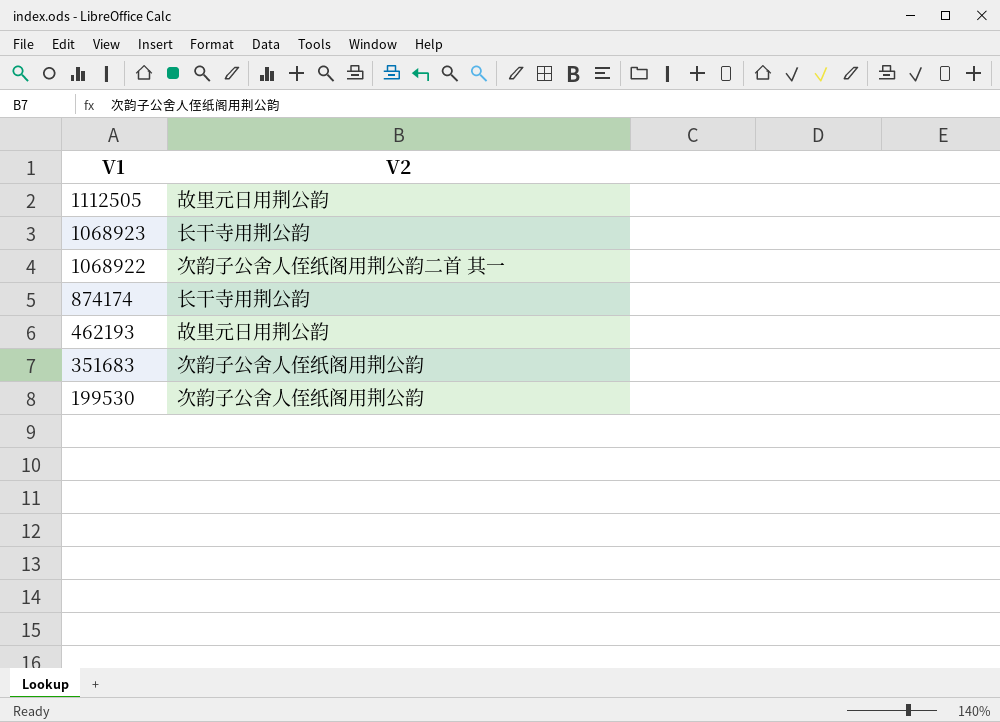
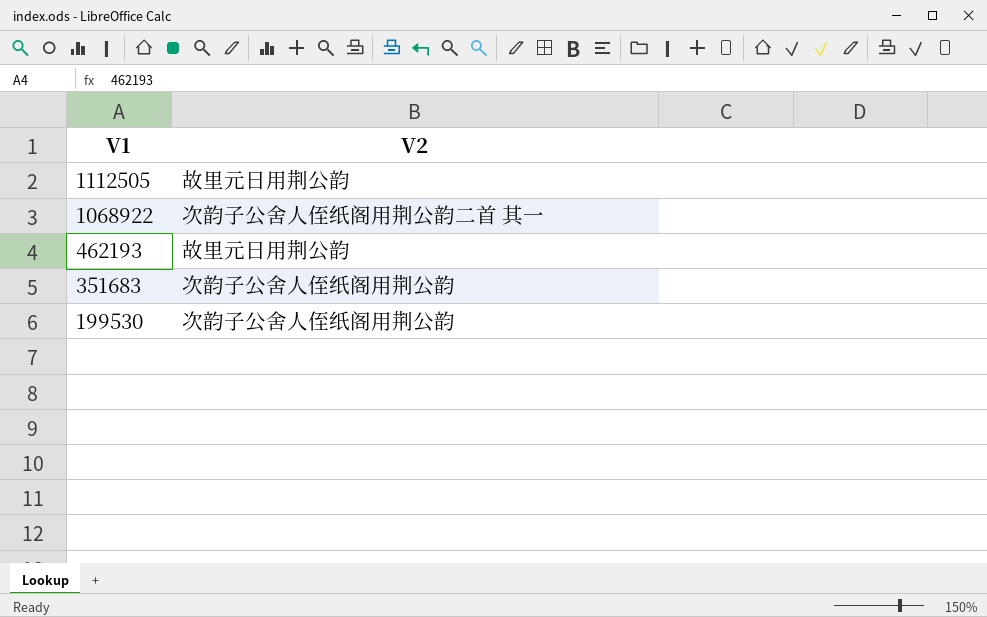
row 1068923: 长干寺用荆公韵 -> none
row 874174: 长干寺用荆公韵 -> none

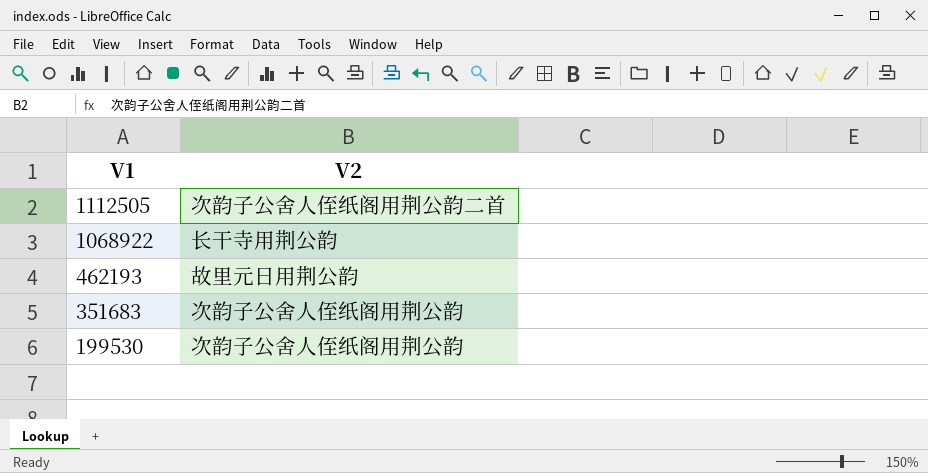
1112505 | V2: 故里元日用荆公韵 -> 次韵子公舍人侄纸阁用荆公韵二首
1068922 | V2: 次韵子公舍人侄纸阁用荆公韵二首 其一 -> 长干寺用荆公韵

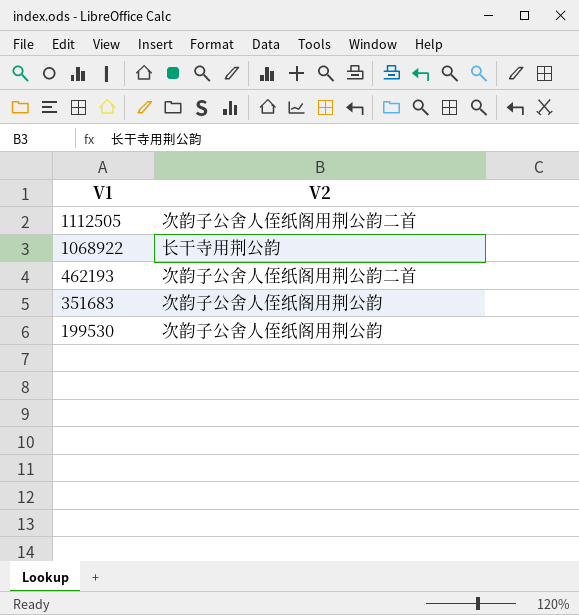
462193 | V2: 故里元日用荆公韵 -> 次韵子公舍人侄纸阁用荆公韵二首

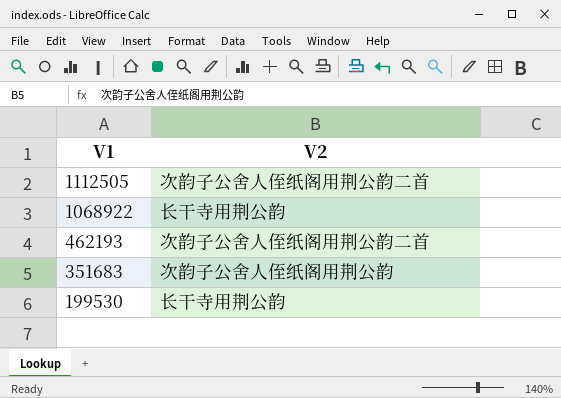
199530 | V2: 次韵子公舍人侄纸阁用荆公韵 -> 长干寺用荆公韵

